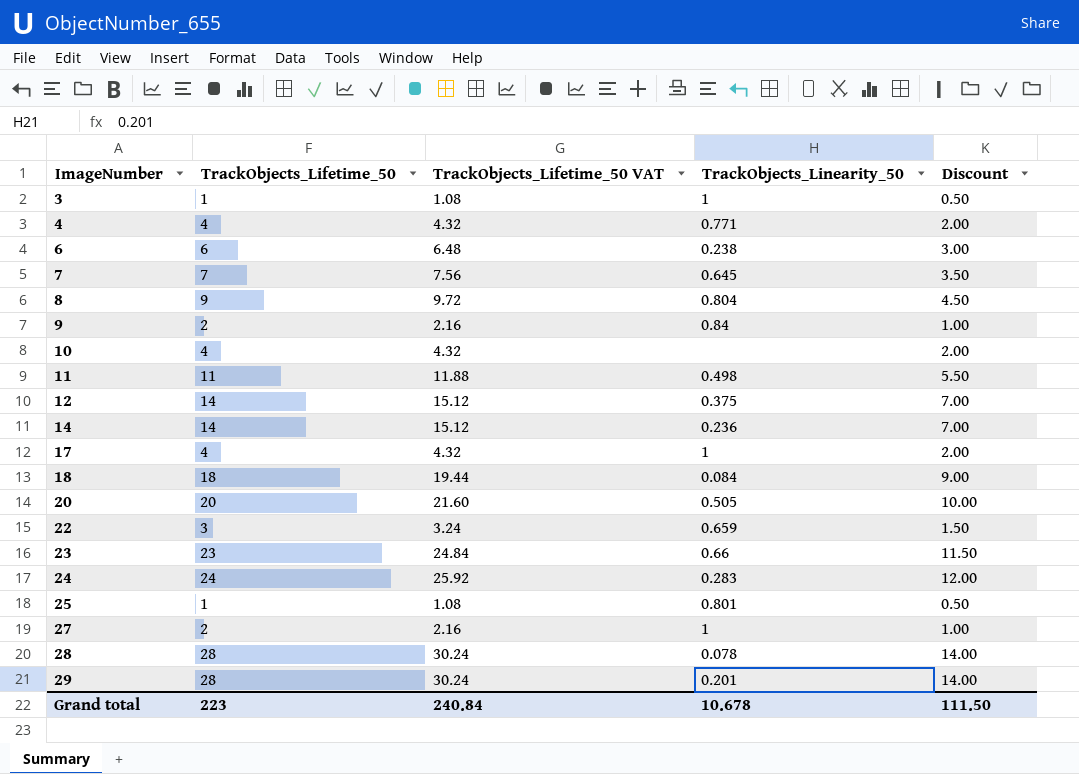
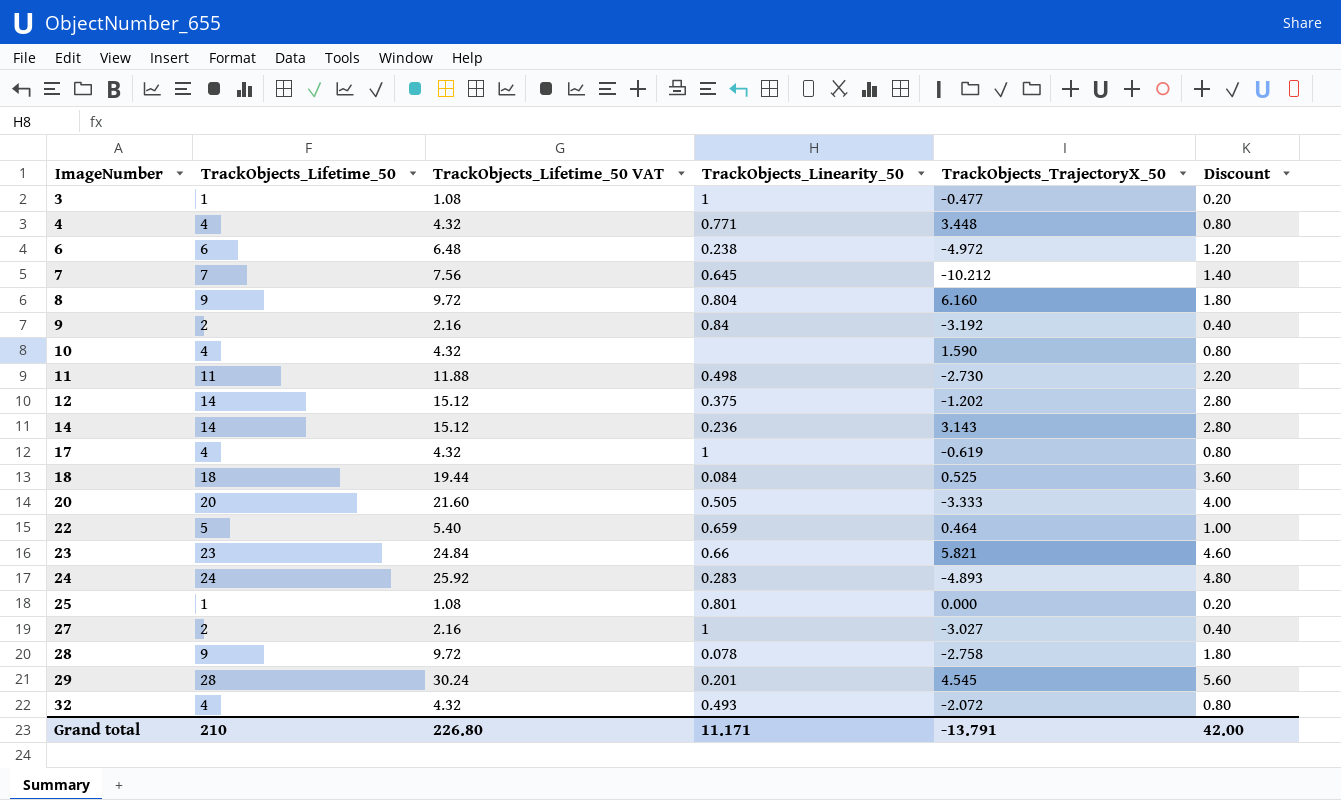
column TrackObjects_TrajectoryX_50 | position: none -> 5
column Discount | formula: [TrackObjects_Lifetime_50] * 0.5 -> [TrackObjects_Lifetime_50] * 0.2
22 | TrackObjects_Lifetime_50: 3 -> 5
22 | TrackObjects_Lifetime_50 VAT: 3.24 -> 5.40
28 | TrackObjects_Lifetime_50: 28 -> 9
28 | TrackObjects_Lifetime_50 VAT: 30.24 -> 9.72
row 32: none -> 4 | 4.32 | 0.493 | -2.072 | 0.80
Grand total | TrackObjects_Lifetime_50: 223 -> 210
Grand total | TrackObjects_Lifetime_50 VAT: 240.84 -> 226.80
Grand total | TrackObjects_Linearity_50: 10.678 -> 11.171
Grand total | Discount: 111.50 -> 42.00

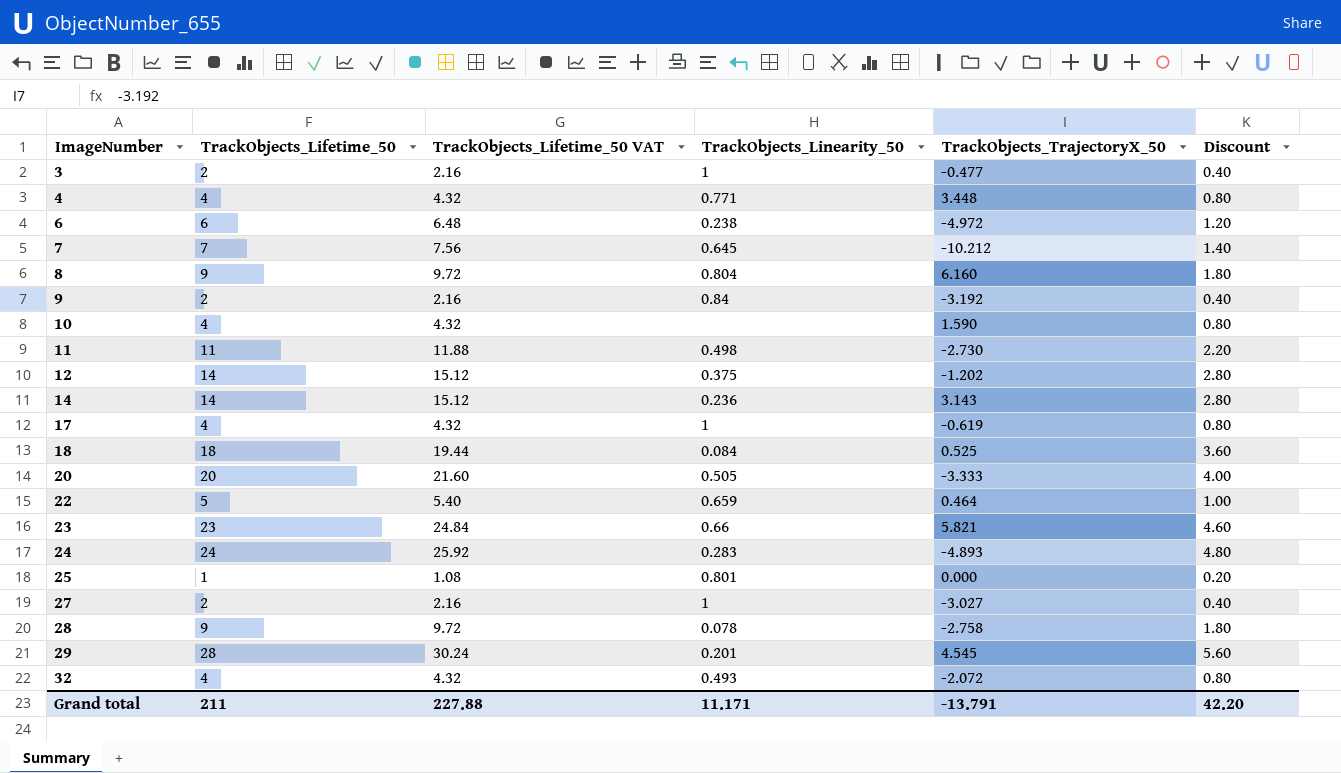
3 | TrackObjects_Lifetime_50: 1 -> 2
3 | TrackObjects_Lifetime_50 VAT: 1.08 -> 2.16
3 | Discount: 0.20 -> 0.40
Grand total | TrackObjects_Lifetime_50: 210 -> 211
Grand total | TrackObjects_Lifetime_50 VAT: 226.80 -> 227.88
Grand total | Discount: 42.00 -> 42.20

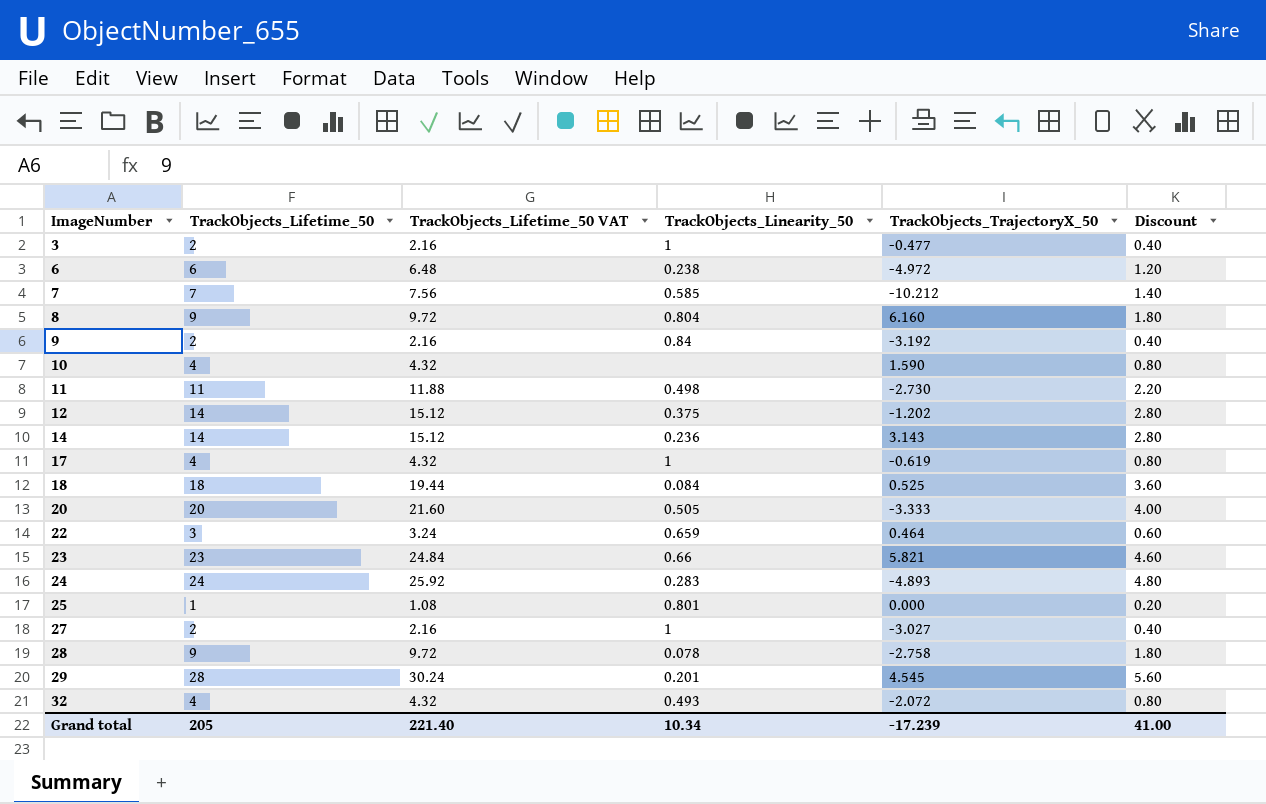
row 4: 4 | 4.32 | 0.771 | 3.448 | 0.80 -> none
7 | TrackObjects_Linearity_50: 0.645 -> 0.585
22 | TrackObjects_Lifetime_50: 5 -> 3
22 | TrackObjects_Lifetime_50 VAT: 5.40 -> 3.24
22 | Discount: 1.00 -> 0.60
Grand total | TrackObjects_Lifetime_50: 211 -> 205
Grand total | TrackObjects_Lifetime_50 VAT: 227.88 -> 221.40
Grand total | TrackObjects_Linearity_50: 11.171 -> 10.34
Grand total | TrackObjects_TrajectoryX_50: -13.791 -> -17.239
Grand total | Discount: 42.20 -> 41.00

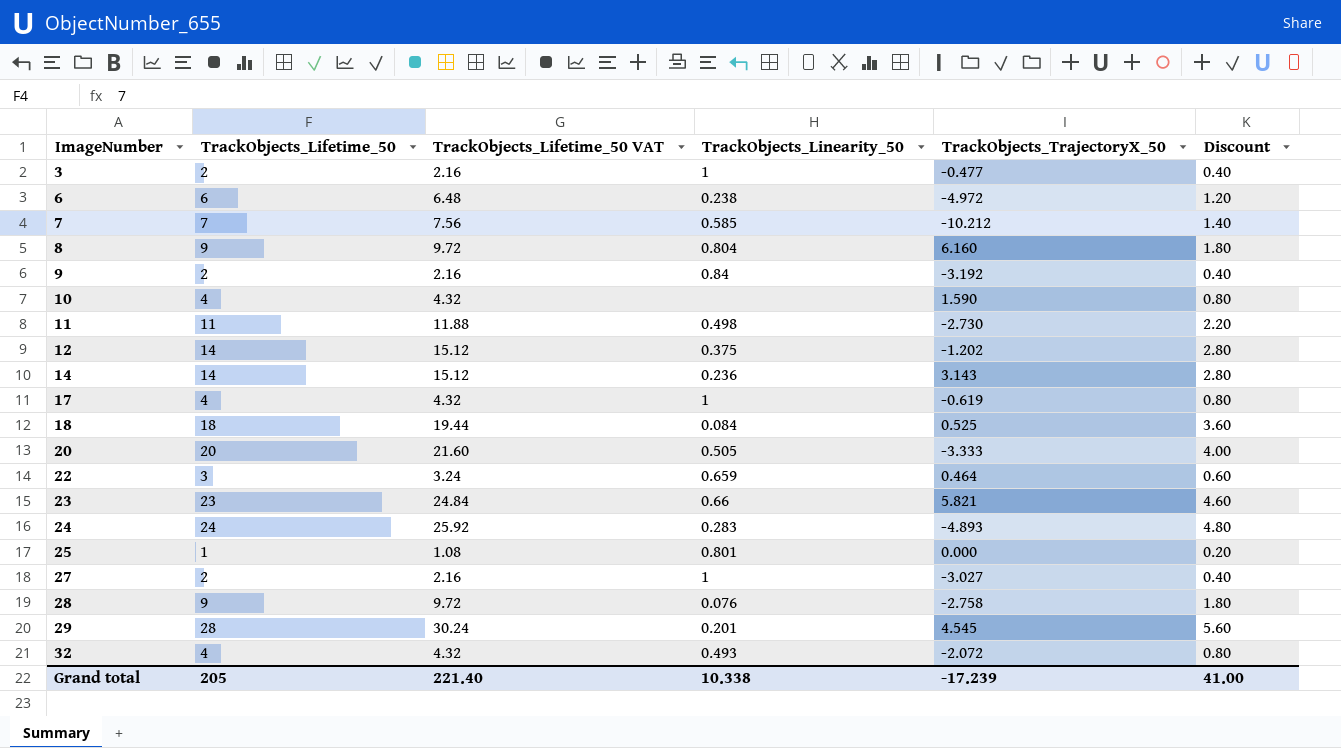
28 | TrackObjects_Linearity_50: 0.078 -> 0.076
Grand total | TrackObjects_Linearity_50: 10.34 -> 10.338

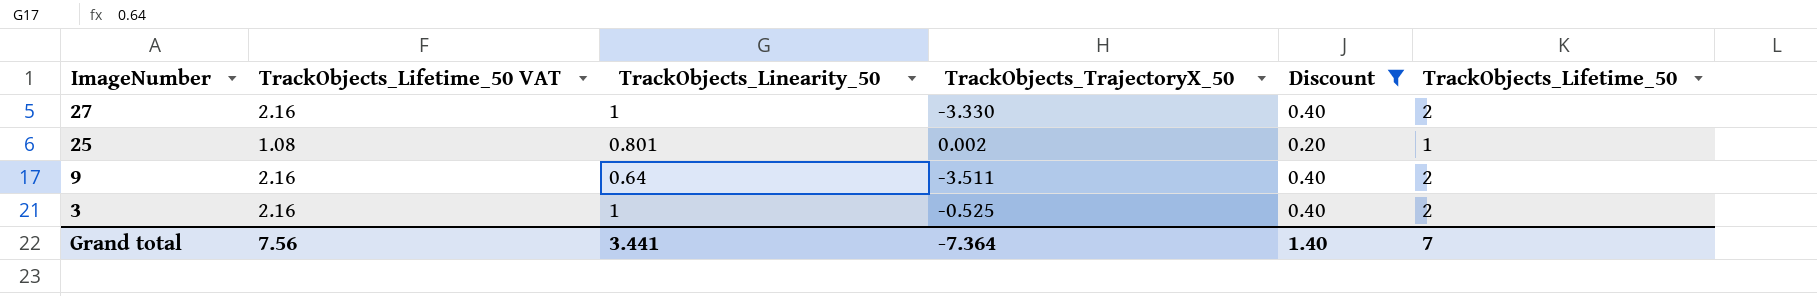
filter: none -> Discount <= 0.40
row order: ImageNumber ascending -> ImageNumber descending
column TrackObjects_Lifetime_50 | position: 2 -> 6
27 | TrackObjects_TrajectoryX_50: -3.027 -> -3.330
25 | TrackObjects_TrajectoryX_50: 0.000 -> 0.002
9 | TrackObjects_Linearity_50: 0.84 -> 0.64
9 | TrackObjects_TrajectoryX_50: -3.192 -> -3.511
3 | TrackObjects_TrajectoryX_50: -0.477 -> -0.525
Grand total | TrackObjects_Lifetime_50 VAT: 221.40 -> 7.56
Grand total | TrackObjects_Linearity_50: 10.338 -> 3.441
Grand total | TrackObjects_TrajectoryX_50: -17.239 -> -7.364
Grand total | Discount: 41.00 -> 1.40
Grand total | TrackObjects_Lifetime_50: 205 -> 7

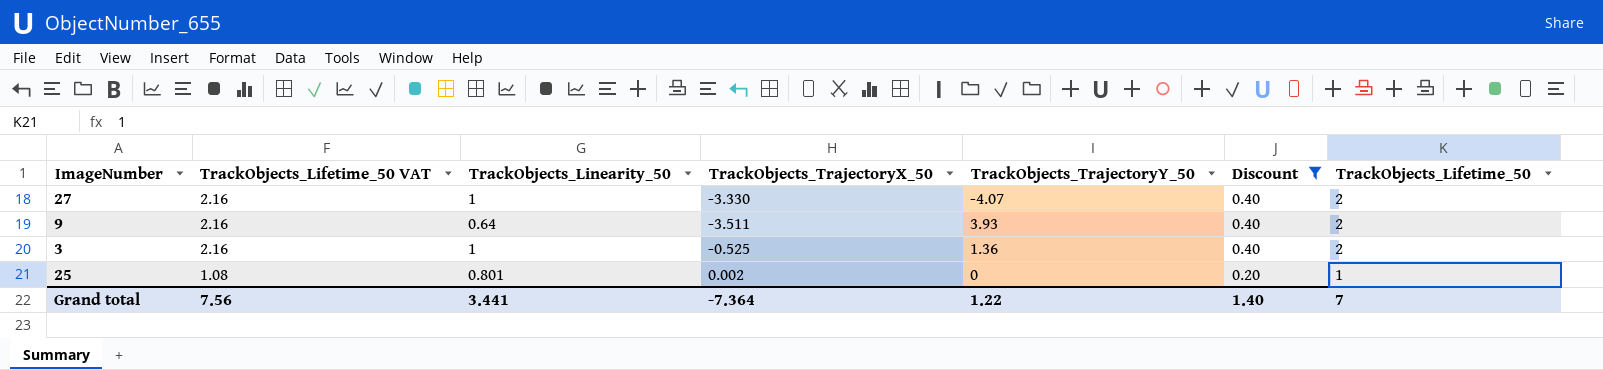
row order: ImageNumber descending -> TrackObjects_Lifetime_50 VAT descending
column TrackObjects_TrajectoryY_50 | position: none -> 5

